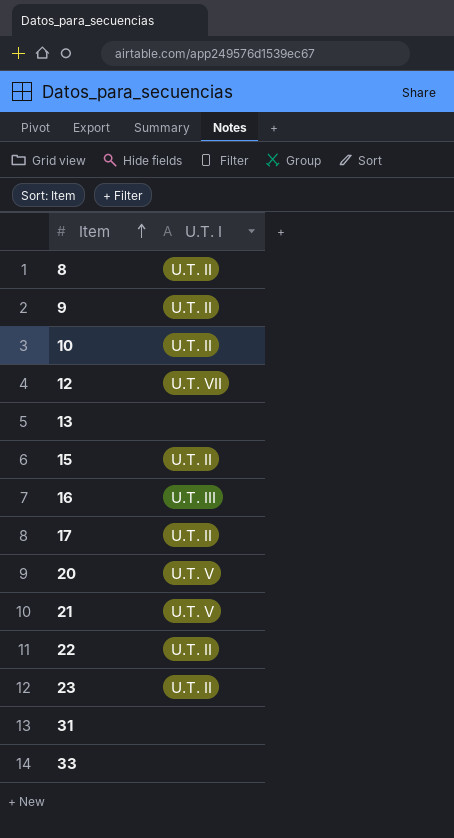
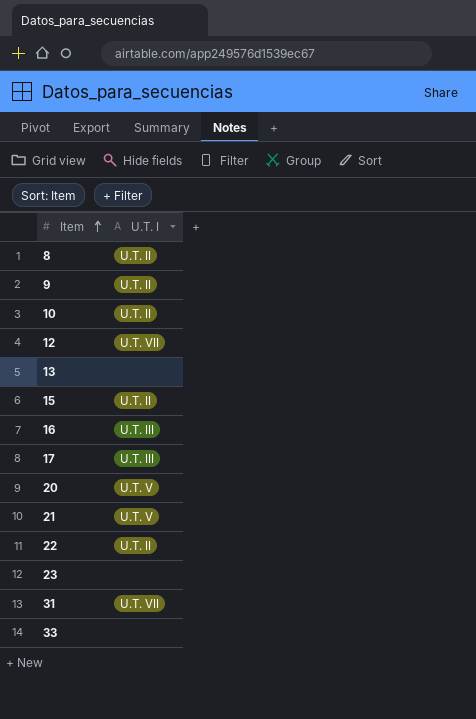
17 | U.T. I: U.T. II -> U.T. III
23 | U.T. I: U.T. II -> none
31 | U.T. I: none -> U.T. VII

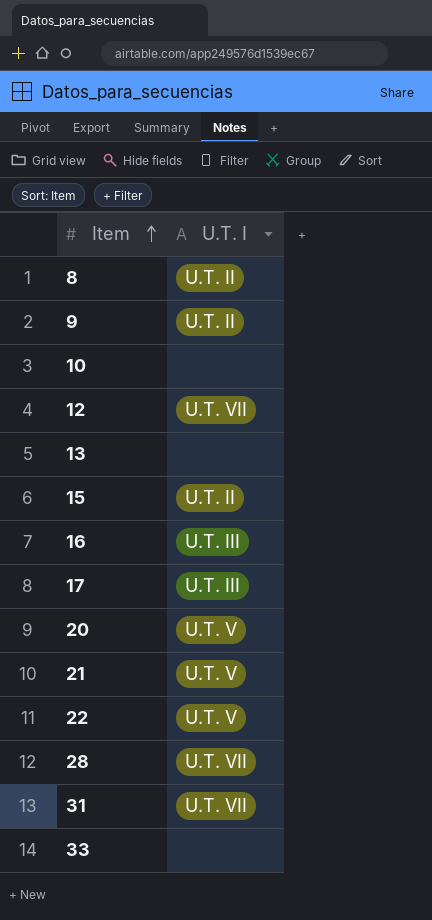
row 23: none -> none
10 | U.T. I: U.T. II -> none
22 | U.T. I: U.T. II -> U.T. V
row 28: none -> U.T. VII

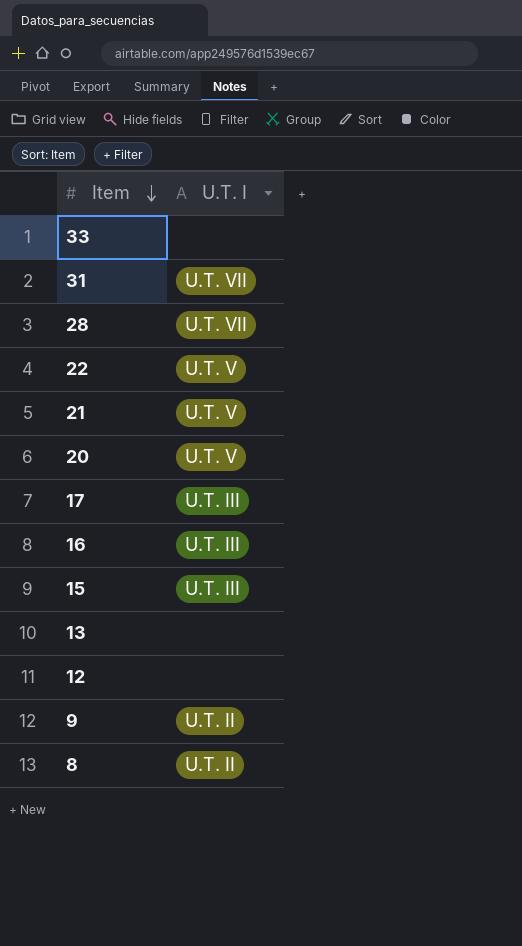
row order: Item ascending -> Item descending
row 10: none -> none
15 | U.T. I: U.T. II -> U.T. III
12 | U.T. I: U.T. VII -> none

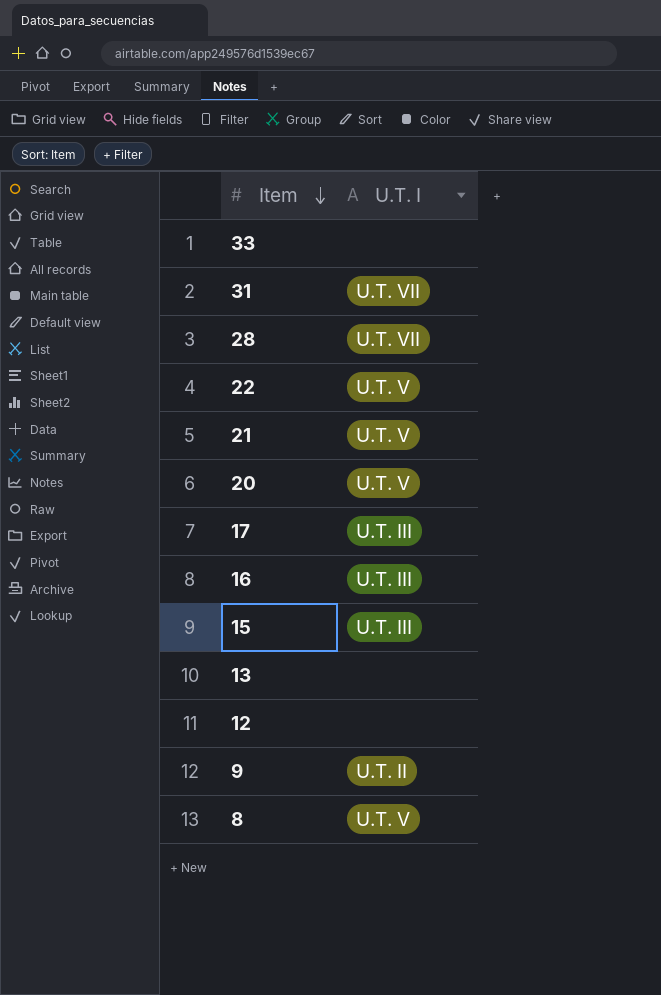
8 | U.T. I: U.T. II -> U.T. V

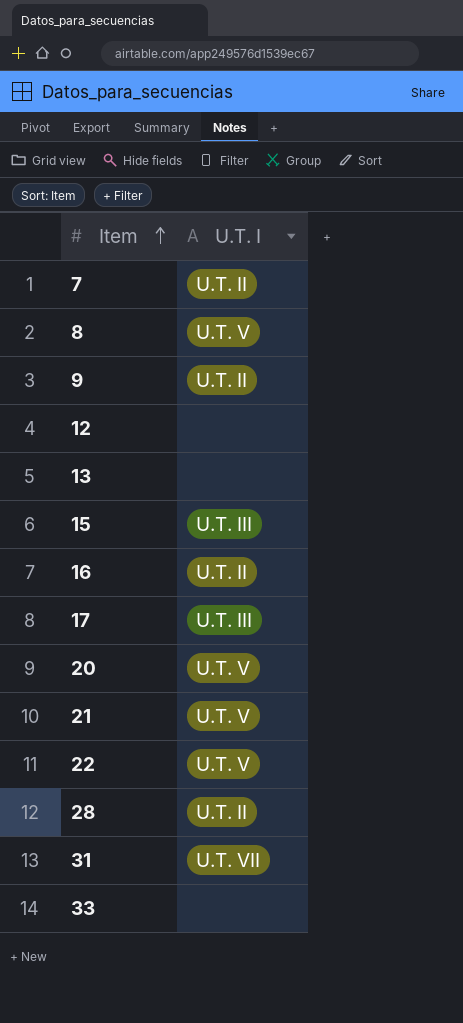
row order: Item descending -> Item ascending
row 7: none -> U.T. II
16 | U.T. I: U.T. III -> U.T. II
28 | U.T. I: U.T. VII -> U.T. II

